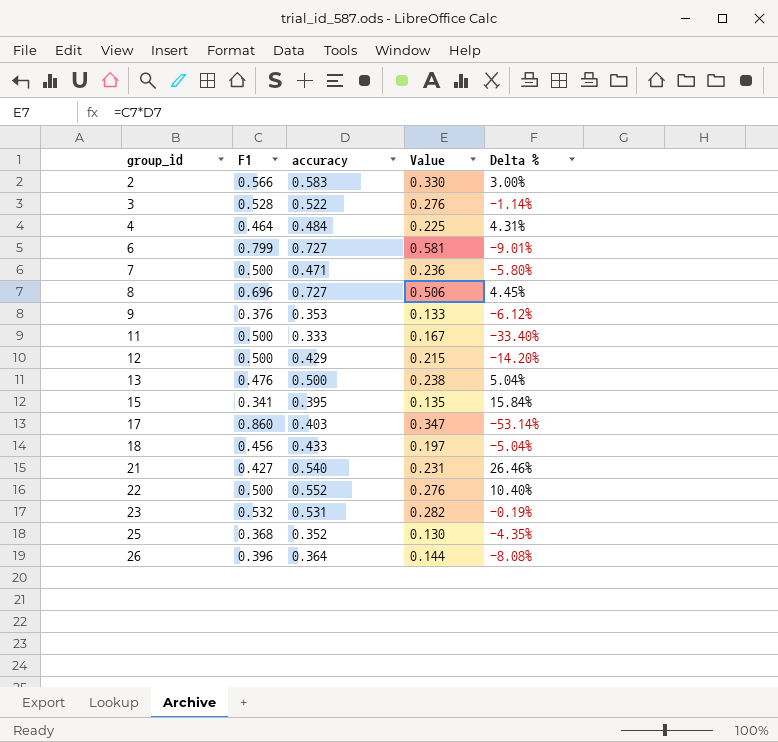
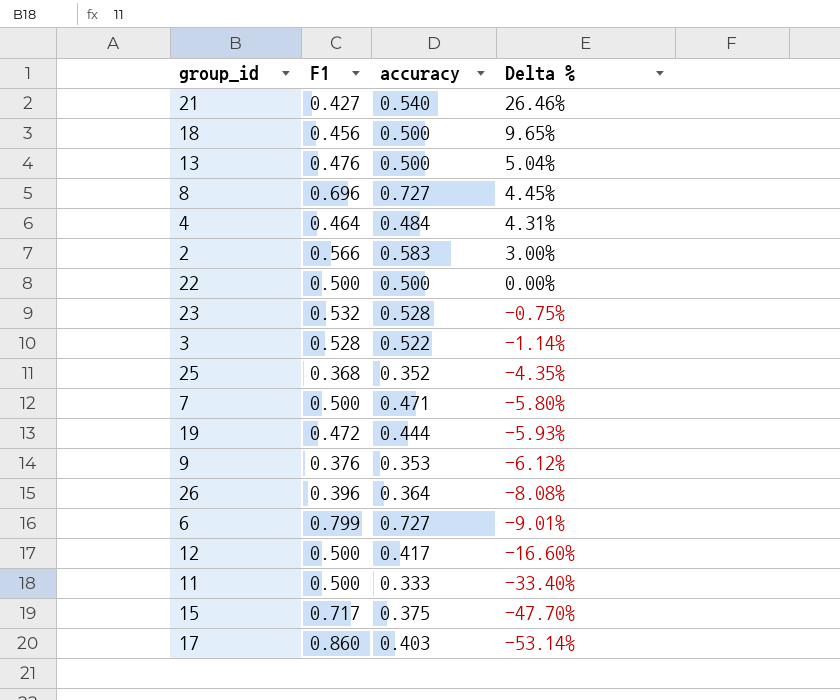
row order: group_id ascending -> Delta % descending
column Value | formula: [F1] * [accuracy] -> none
18 | accuracy: 0.433 -> 0.500
18 | Delta %: -5.04% -> 9.65%
22 | accuracy: 0.552 -> 0.500
22 | Delta %: 10.40% -> 0.00%
23 | accuracy: 0.531 -> 0.528
23 | Delta %: -0.19% -> -0.75%
row 19: none -> 0.472 | 0.444 | -5.93%
12 | accuracy: 0.429 -> 0.417
12 | Delta %: -14.20% -> -16.60%
15 | F1: 0.341 -> 0.717
15 | accuracy: 0.395 -> 0.375
15 | Delta %: 15.84% -> -47.70%

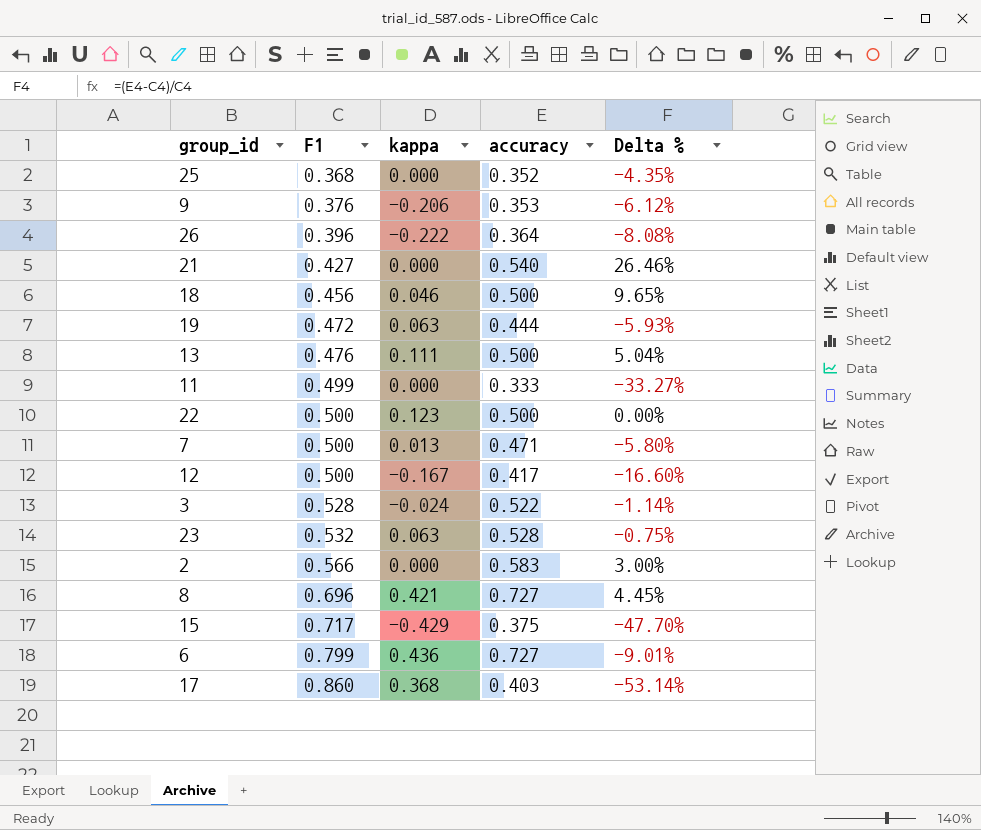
row order: Delta % descending -> F1 ascending
column kappa | position: none -> 3
row 4: 0.464 | 0.484 | 4.31% -> none
11 | F1: 0.500 -> 0.499
11 | Delta %: -33.40% -> -33.27%

